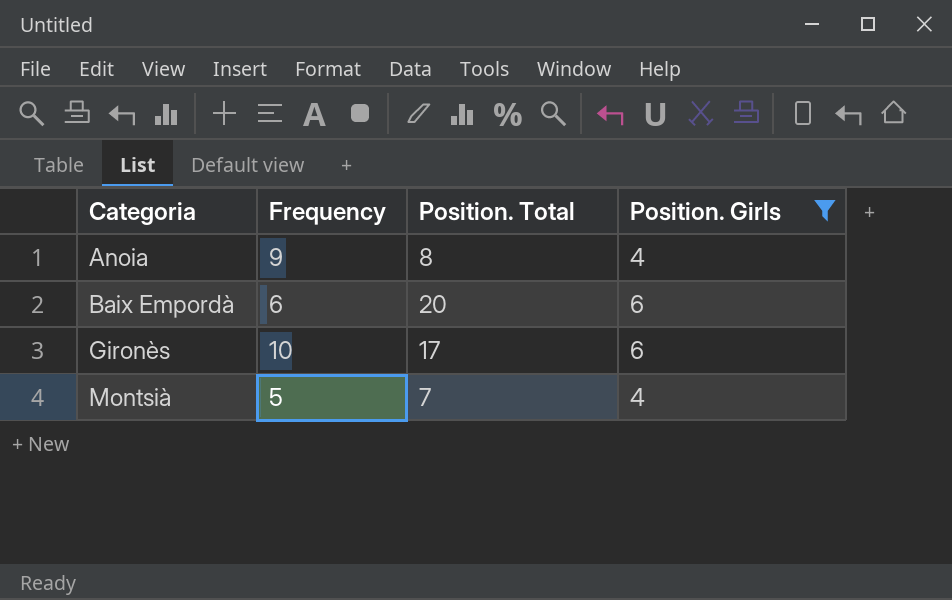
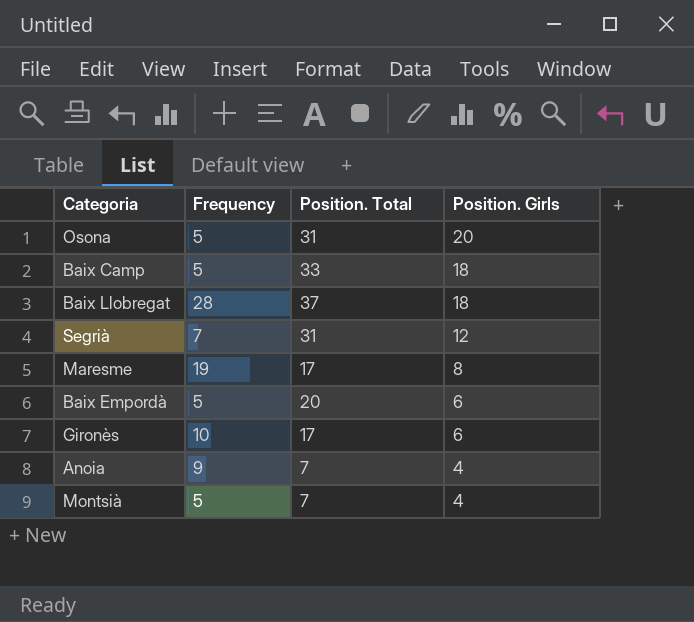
filter: Position. Girls <= 6 -> none
row order: Categoria ascending -> Position. Girls descending
Baix Empordà | Frequency: 6 -> 5
Anoia | Position. Total: 8 -> 7

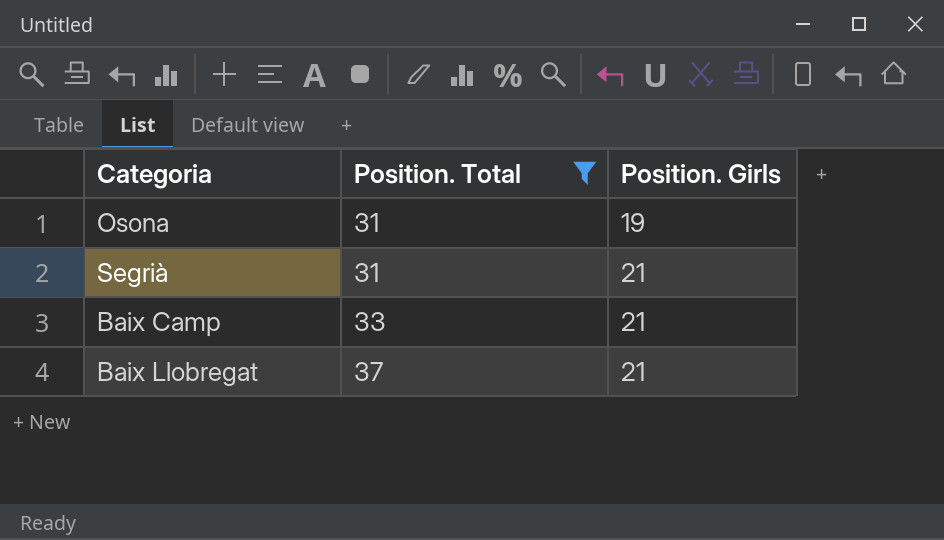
filter: none -> Position. Total >= 31
row order: Position. Girls descending -> Position. Total ascending
column Frequency | position: 2 -> none
Osona | Position. Girls: 20 -> 19
Segrià | Position. Girls: 12 -> 21
Baix Camp | Position. Girls: 18 -> 21
Baix Llobregat | Position. Girls: 18 -> 21

